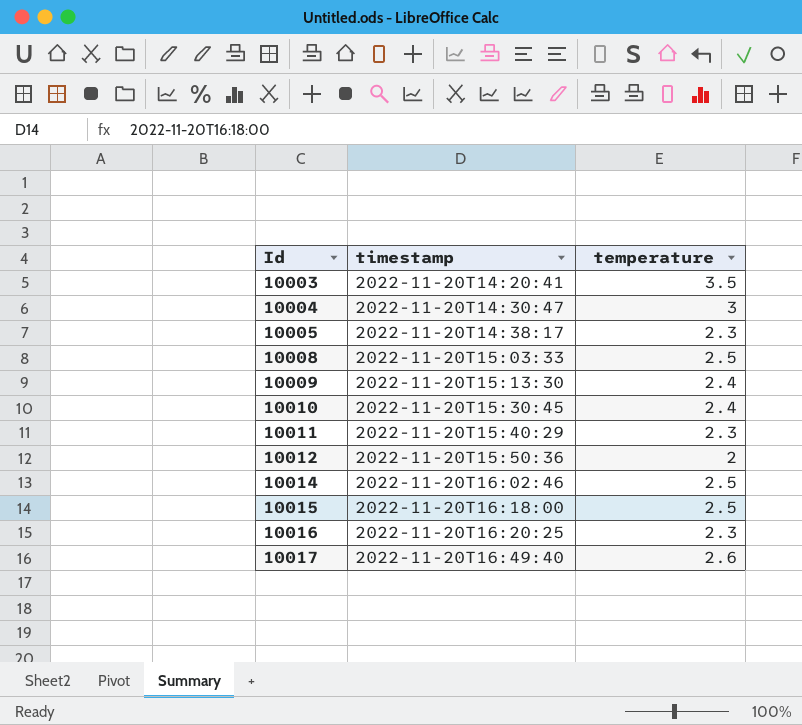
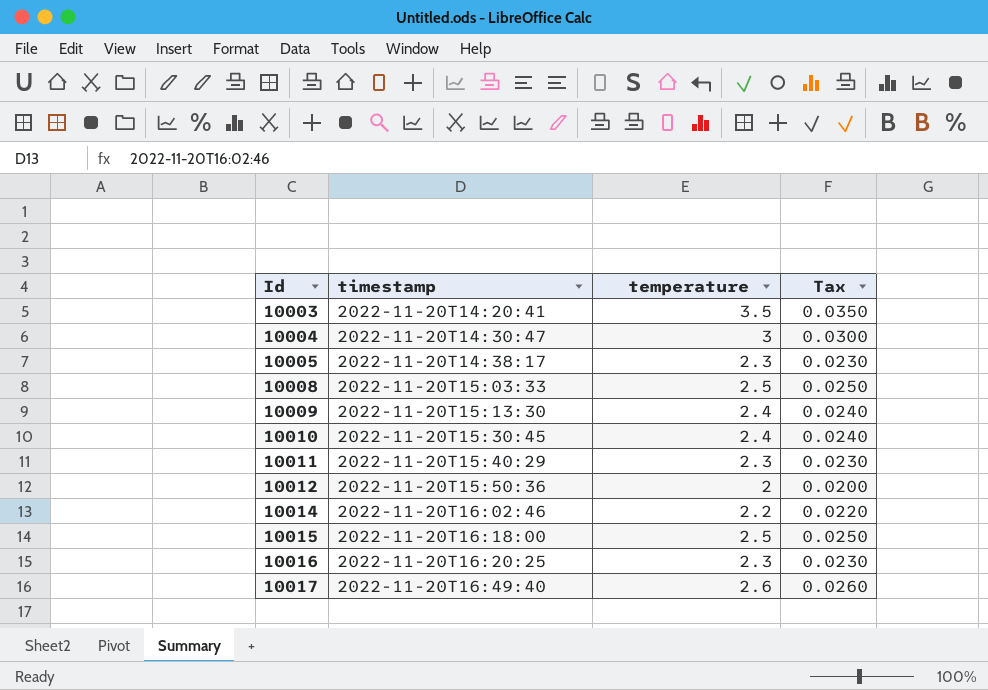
column Tax | formula: none -> [temperature] * 0.01
10014 | temperature: 2.5 -> 2.2

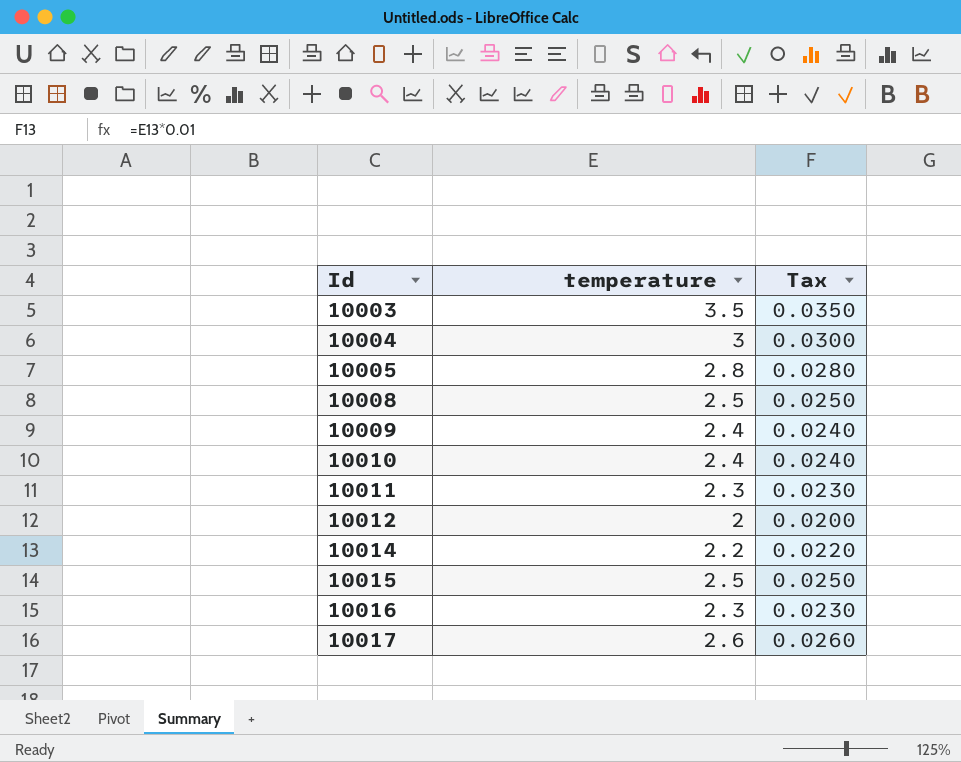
column timestamp | position: 2 -> none
10005 | temperature: 2.3 -> 2.8
10005 | Tax: 0.0230 -> 0.0280

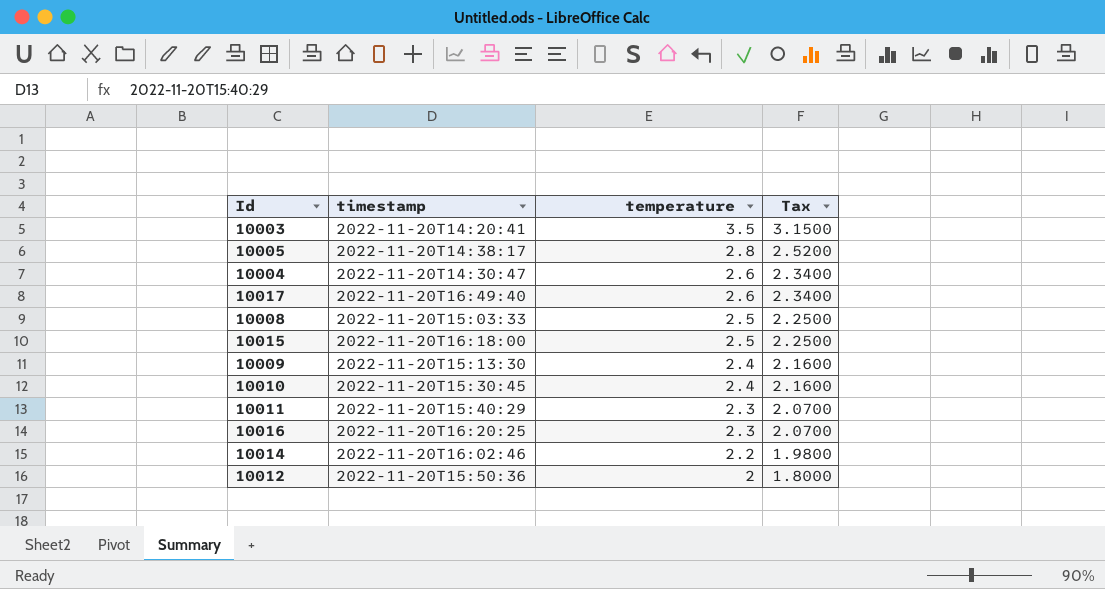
row order: Id ascending -> temperature descending
column timestamp | position: none -> 2
column Tax | formula: [temperature] * 0.01 -> [temperature] * 0.9
10004 | temperature: 3 -> 2.6

